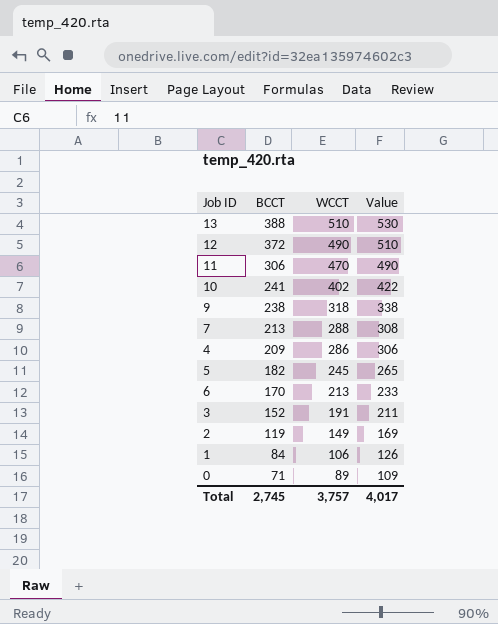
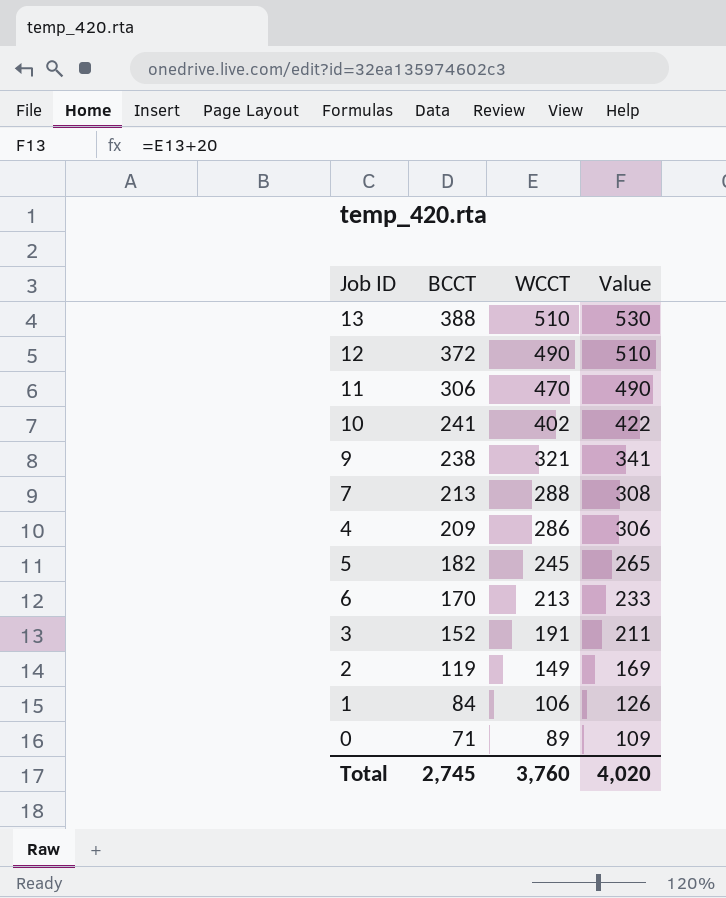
9 | WCCT: 318 -> 321
9 | Value: 338 -> 341
Total | WCCT: 3,757 -> 3,760
Total | Value: 4,017 -> 4,020

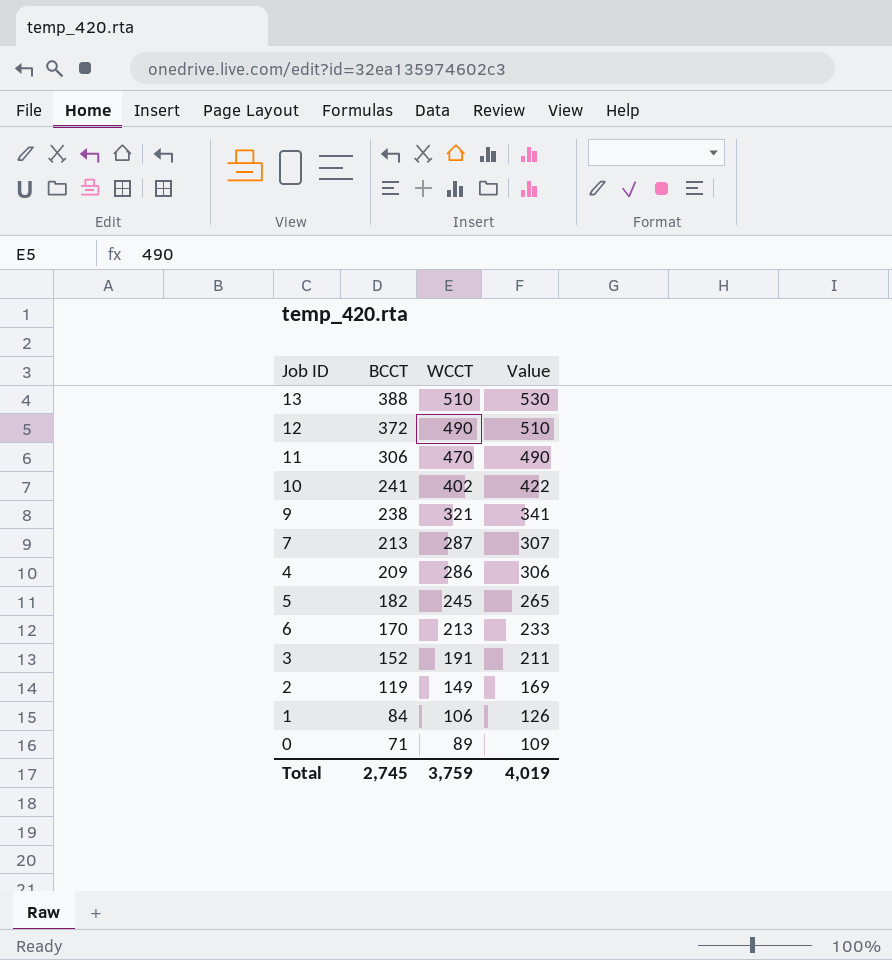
7 | WCCT: 288 -> 287
7 | Value: 308 -> 307
Total | WCCT: 3,760 -> 3,759
Total | Value: 4,020 -> 4,019

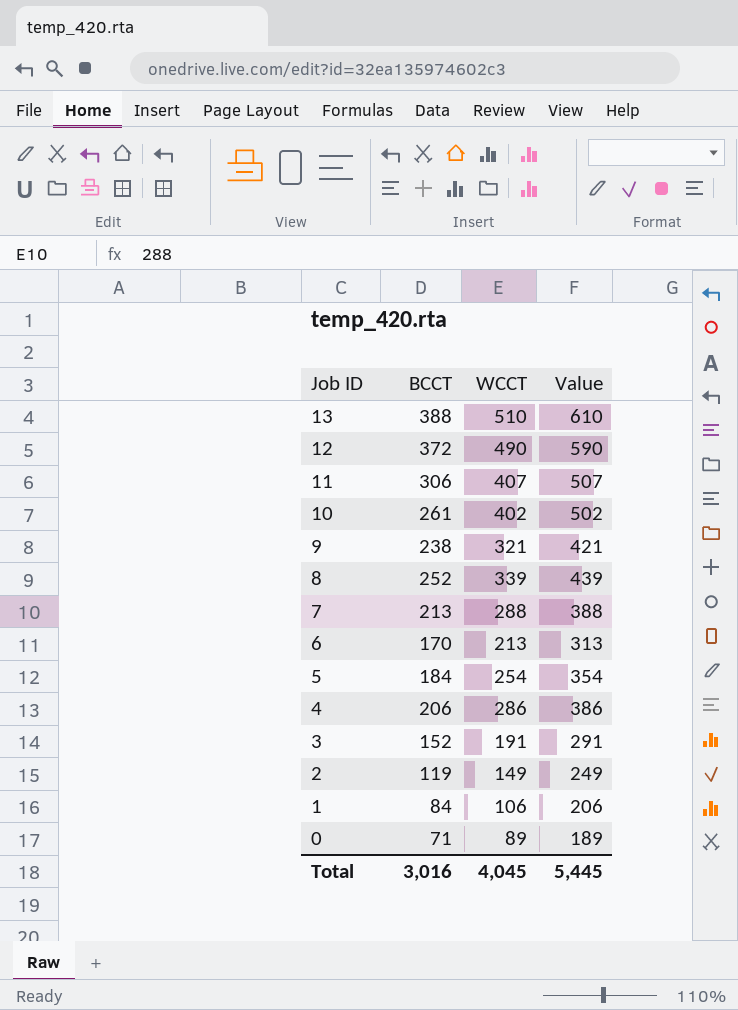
row order: BCCT descending -> Job ID descending
column Value | formula: [WCCT] + 20 -> [WCCT] + 100
11 | WCCT: 470 -> 407
10 | BCCT: 241 -> 261
row 8: none -> 252 | 339 | 439
7 | WCCT: 287 -> 288
5 | BCCT: 182 -> 184
5 | WCCT: 245 -> 254
4 | BCCT: 209 -> 206
Total | BCCT: 2,745 -> 3,016
Total | WCCT: 3,759 -> 4,045
Total | Value: 4,019 -> 5,445

